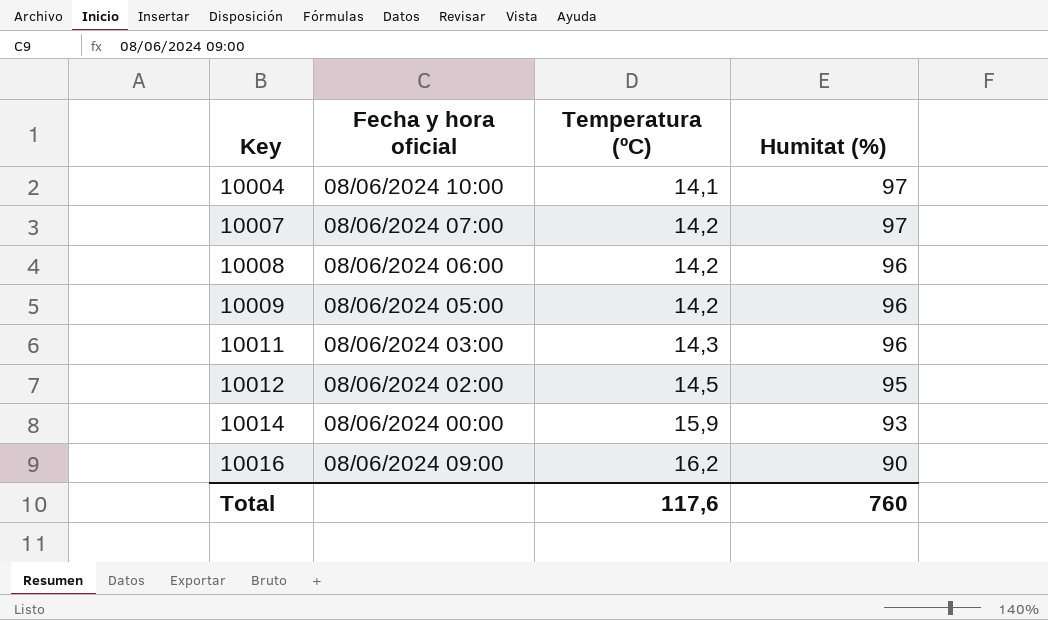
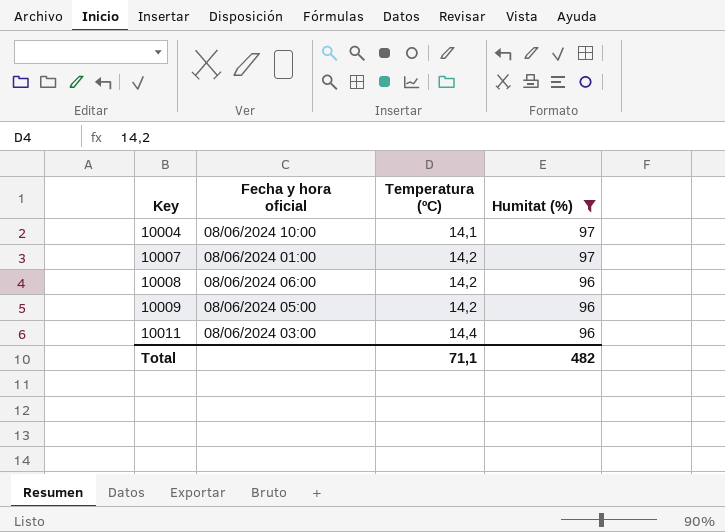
filter: none -> Humitat (%) >= 96
10007 | Fecha y hora oficial: 08/06/2024 07:00 -> 08/06/2024 01:00
10011 | Temperatura (ºC): 14,3 -> 14,4
Total | Temperatura (ºC): 117,6 -> 71,1
Total | Humitat (%): 760 -> 482

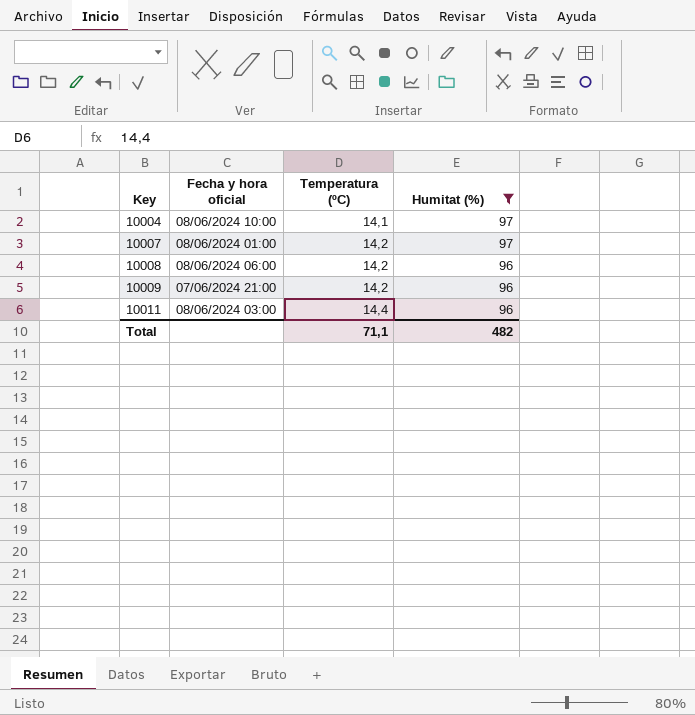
10009 | Fecha y hora oficial: 08/06/2024 05:00 -> 07/06/2024 21:00

